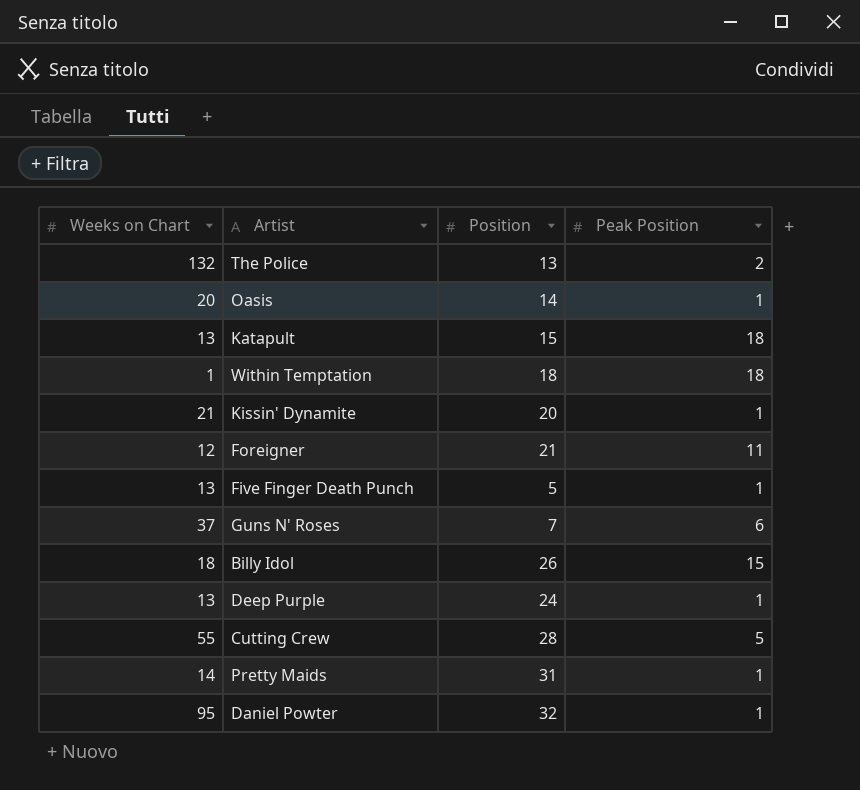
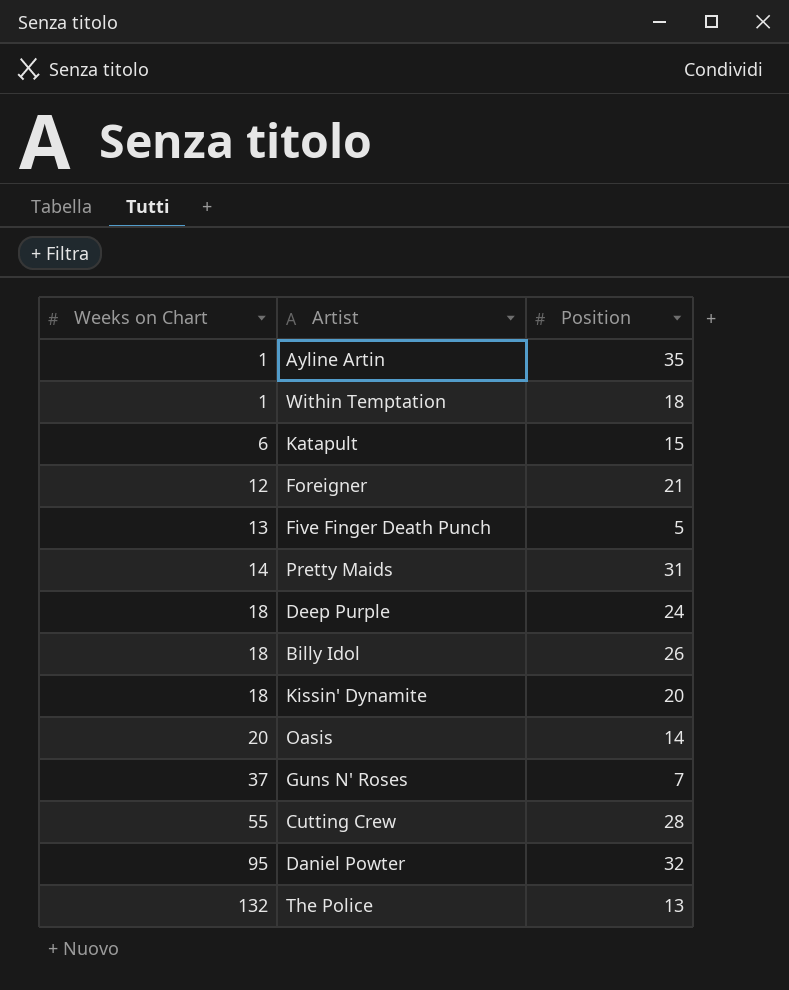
row order: none -> Weeks on Chart ascending
column Peak Position | position: 4 -> none
row Ayline Artin: none -> 1 | 35
Katapult | Weeks on Chart: 13 -> 6
Deep Purple | Weeks on Chart: 13 -> 18
Kissin' Dynamite | Weeks on Chart: 21 -> 18

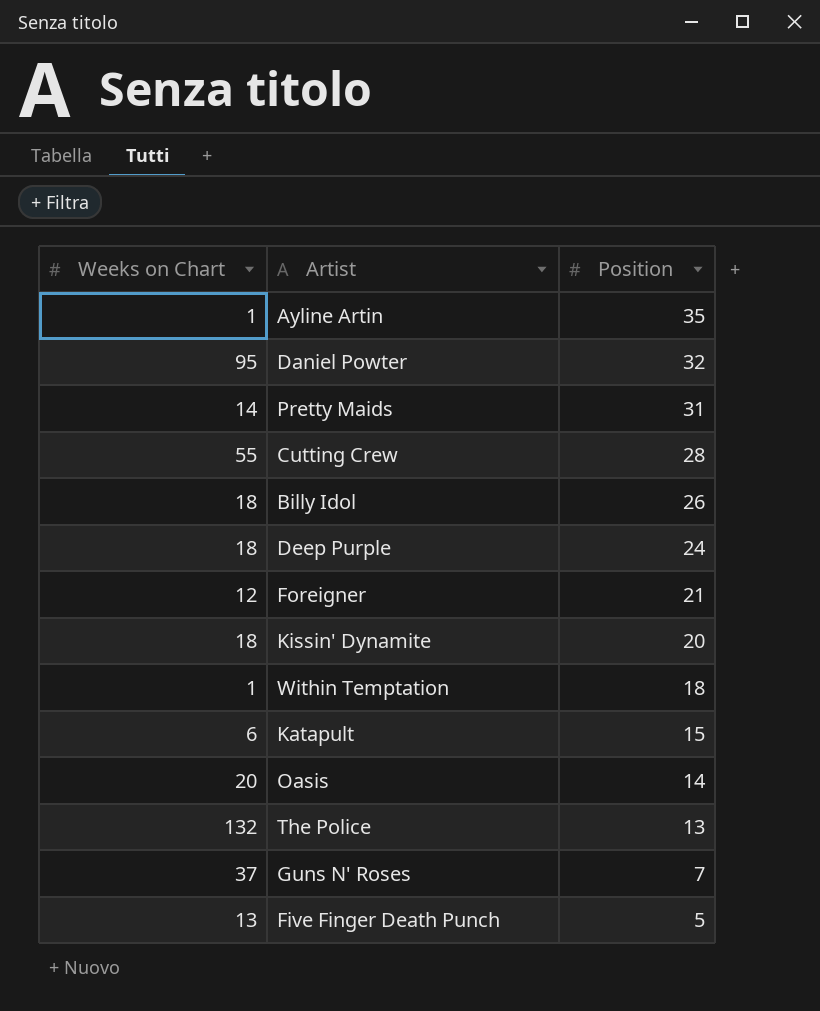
row order: Weeks on Chart ascending -> Position descending

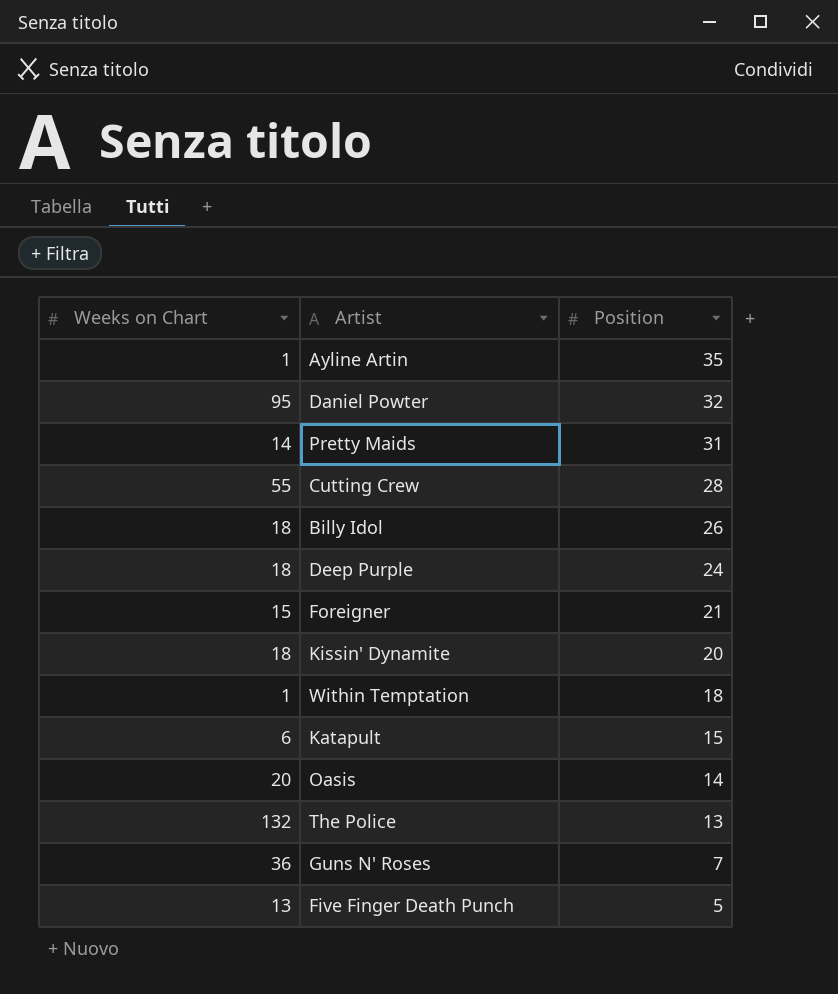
Foreigner | Weeks on Chart: 12 -> 15
Guns N' Roses | Weeks on Chart: 37 -> 36

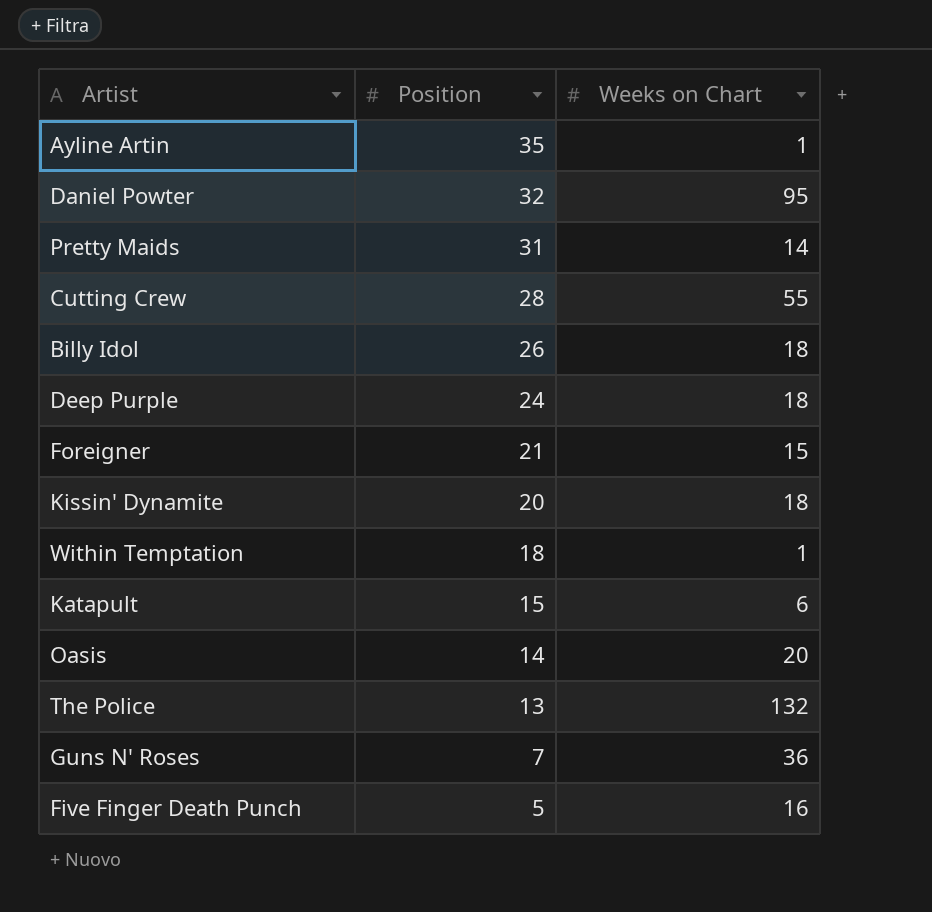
column Weeks on Chart | position: 1 -> 3
Five Finger Death Punch | Weeks on Chart: 13 -> 16

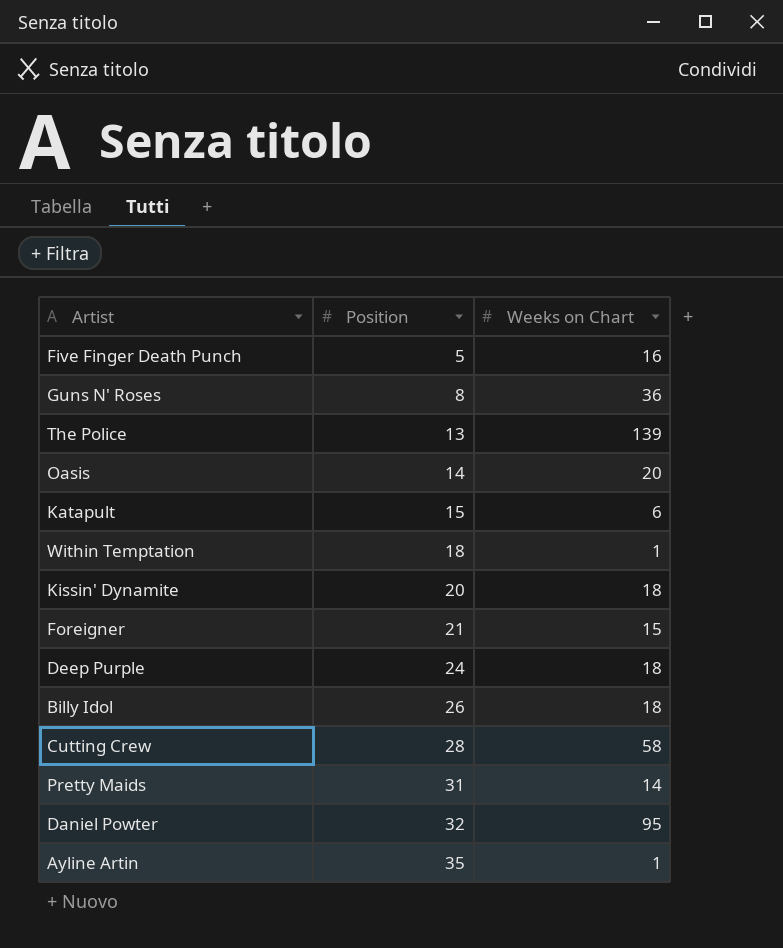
row order: Position descending -> Position ascending
Guns N' Roses | Position: 7 -> 8
The Police | Weeks on Chart: 132 -> 139
Cutting Crew | Weeks on Chart: 55 -> 58

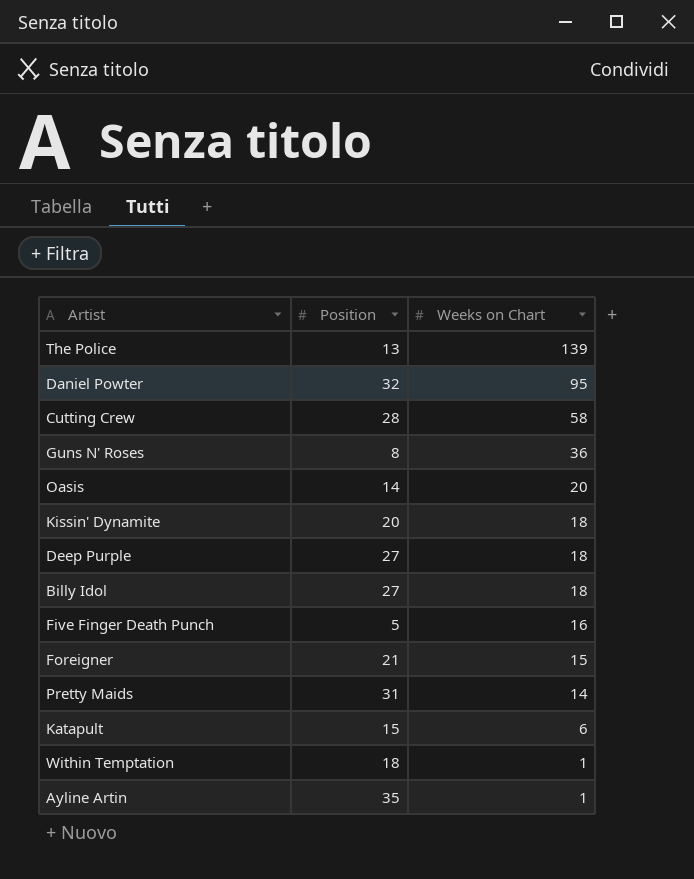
row order: Position ascending -> Weeks on Chart descending
Deep Purple | Position: 24 -> 27
Billy Idol | Position: 26 -> 27

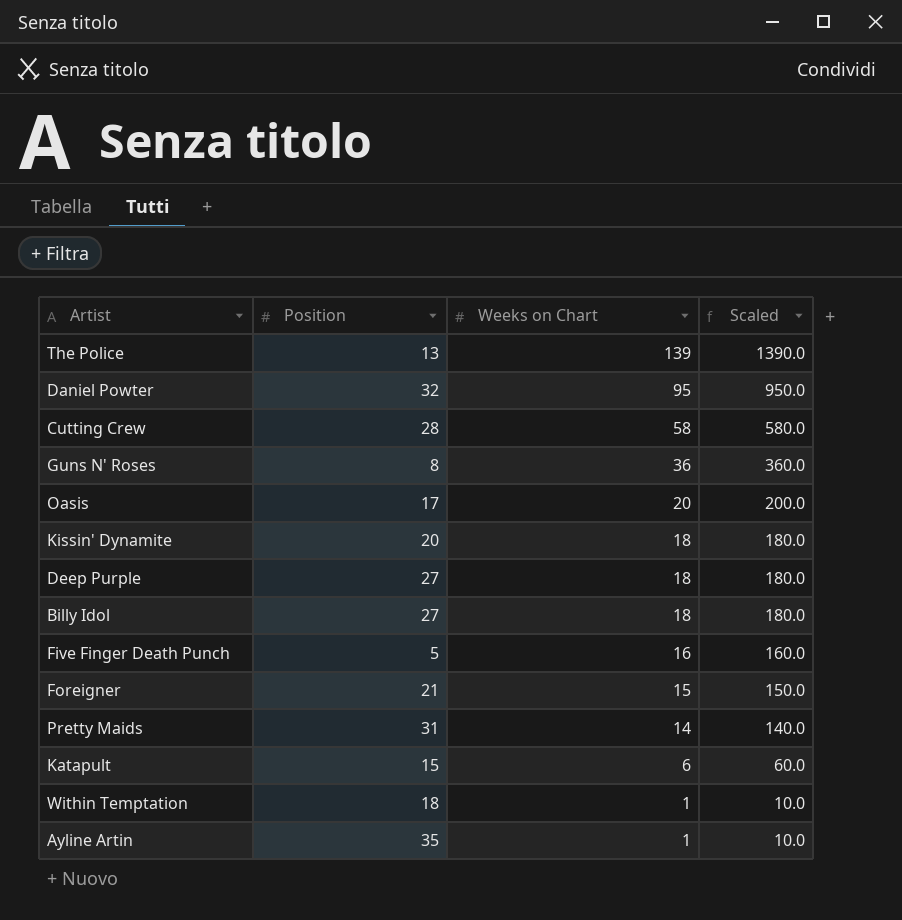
column Scaled | formula: none -> [Weeks on Chart] * 10
Oasis | Position: 14 -> 17

